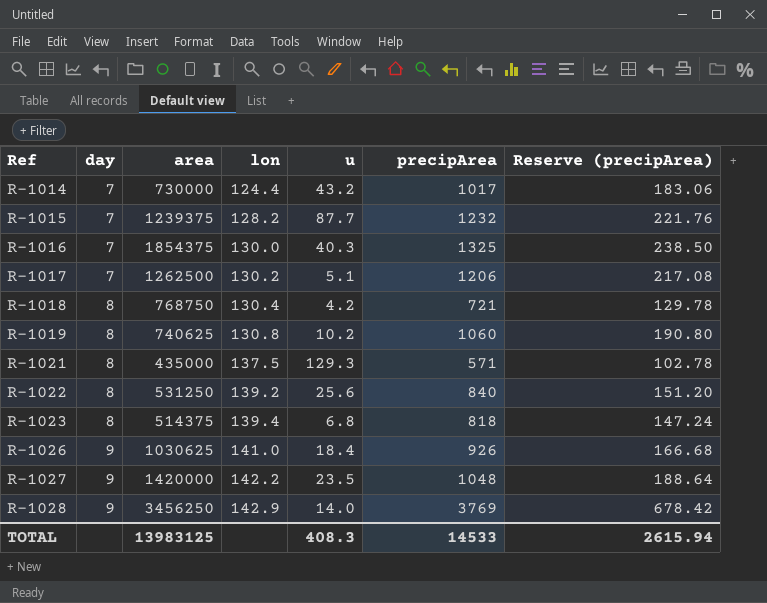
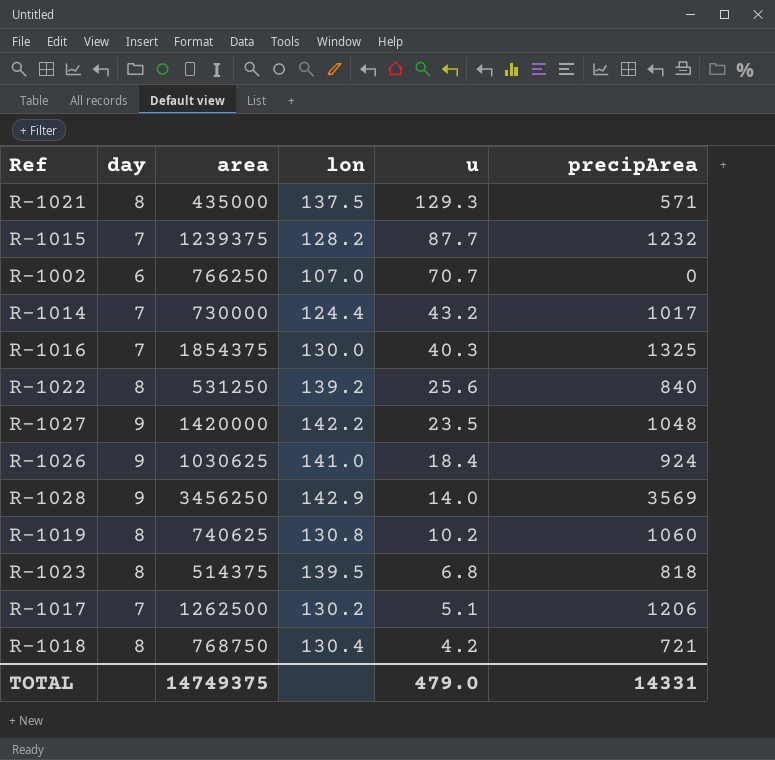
row order: Ref ascending -> u descending
column Reserve (precipArea) | formula: [precipArea] * 0.18 -> none
row R-1002: none -> 6 | 766250 | 107.0 | 70.7 | 0
R-1026 | precipArea: 926 -> 924
R-1028 | precipArea: 3769 -> 3569
R-1023 | lon: 139.4 -> 139.5
TOTAL | area: 13983125 -> 14749375
TOTAL | u: 408.3 -> 479.0
TOTAL | precipArea: 14533 -> 14331

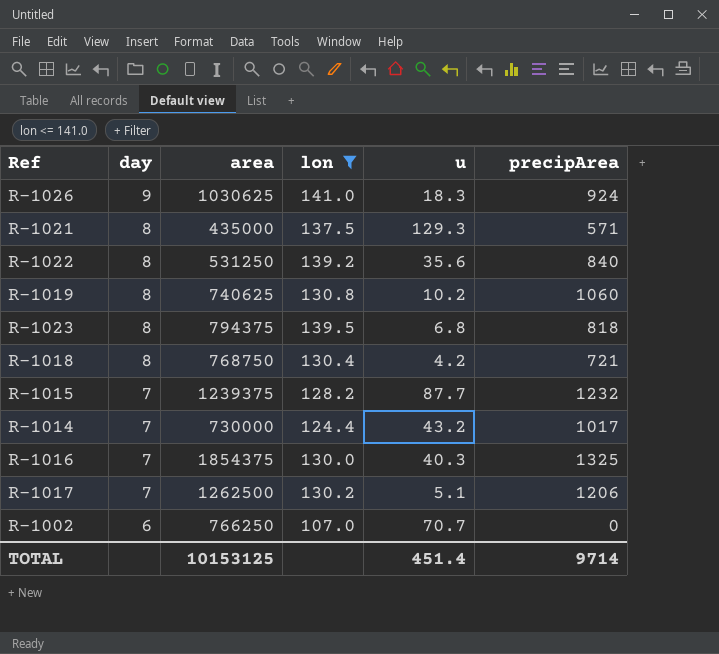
filter: none -> lon <= 141.0
row order: u descending -> day descending
R-1026 | u: 18.4 -> 18.3
R-1022 | u: 25.6 -> 35.6
R-1023 | area: 514375 -> 794375
TOTAL | area: 14749375 -> 10153125
TOTAL | u: 479.0 -> 451.4
TOTAL | precipArea: 14331 -> 9714

